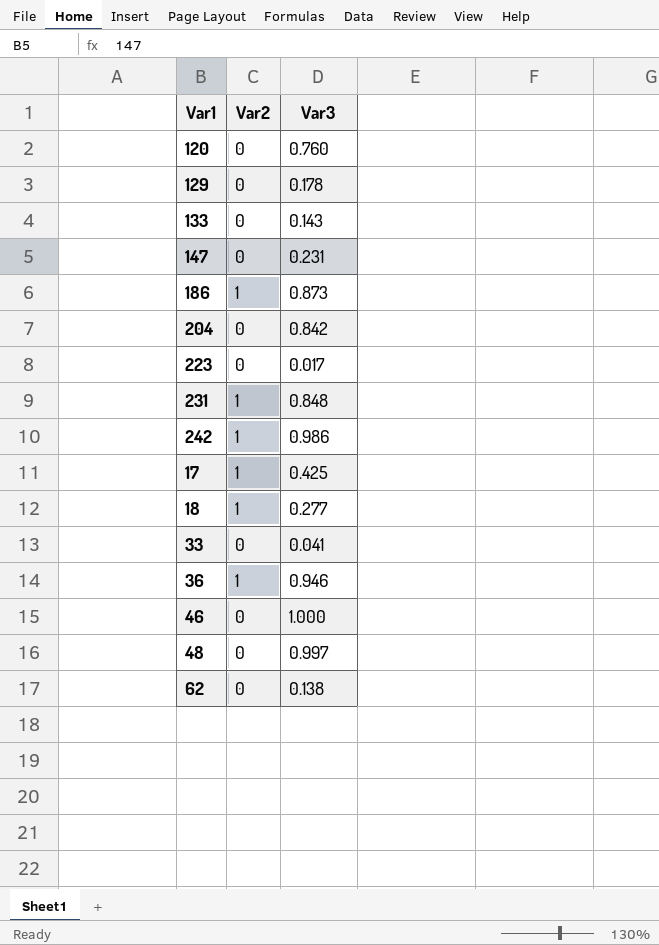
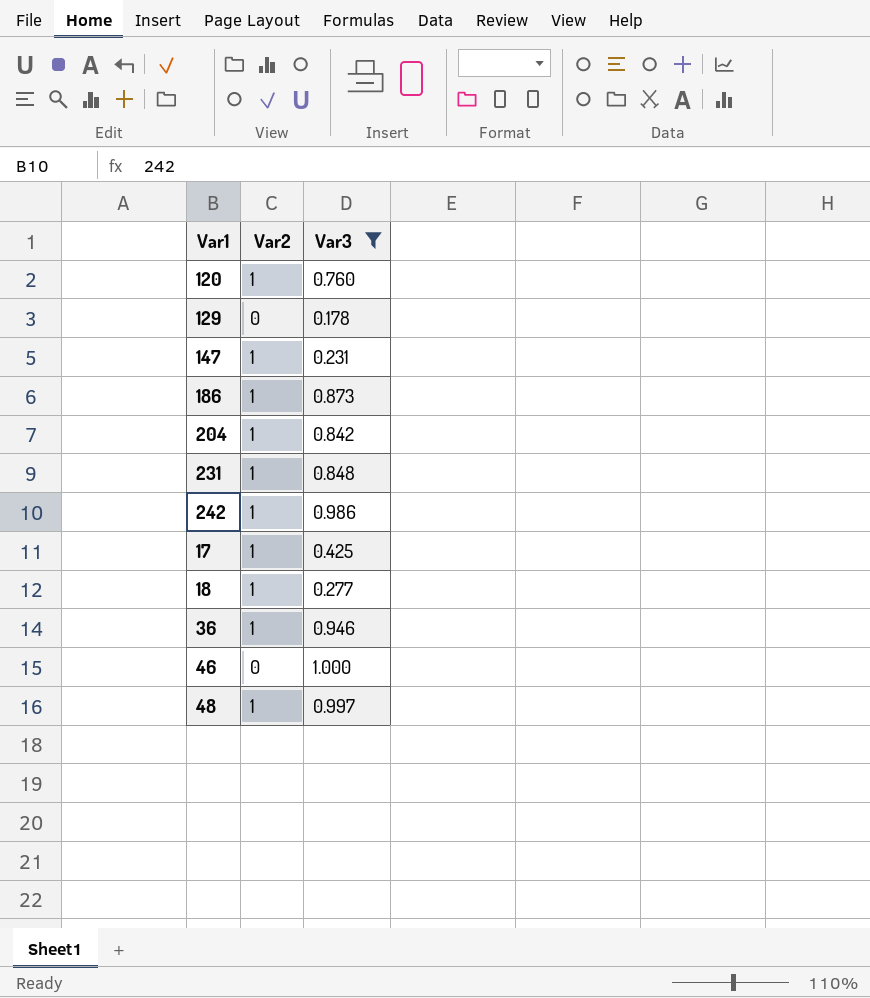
filter: none -> Var3 >= 0.178
120 | Var2: 0 -> 1
147 | Var2: 0 -> 1
204 | Var2: 0 -> 1
48 | Var2: 0 -> 1

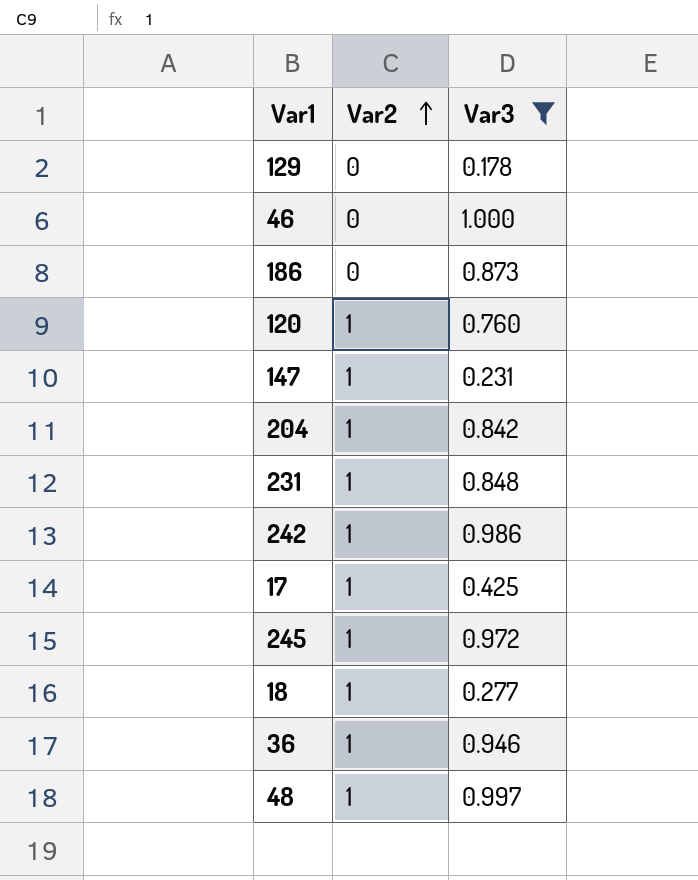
row order: none -> Var2 ascending
186 | Var2: 1 -> 0
row 245: none -> 1 | 0.972

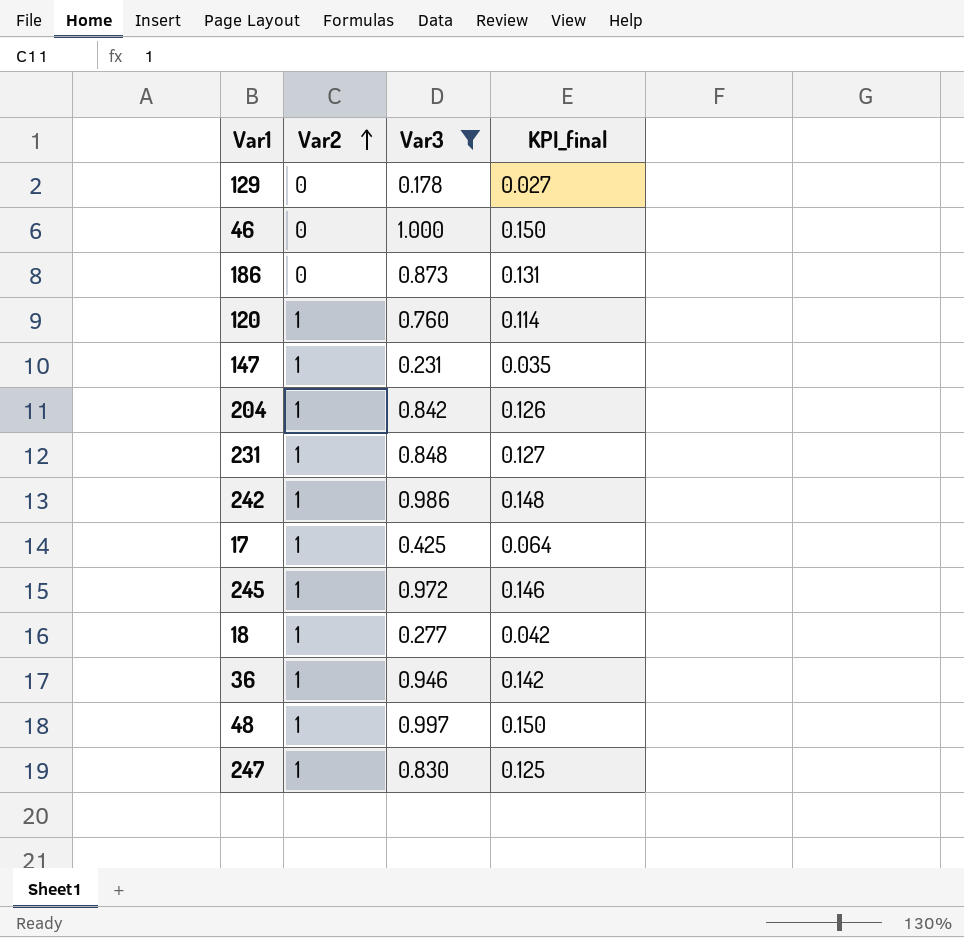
column KPI_final | formula: none -> [Var3] * 0.15
row 247: none -> 1 | 0.830 | 0.125

